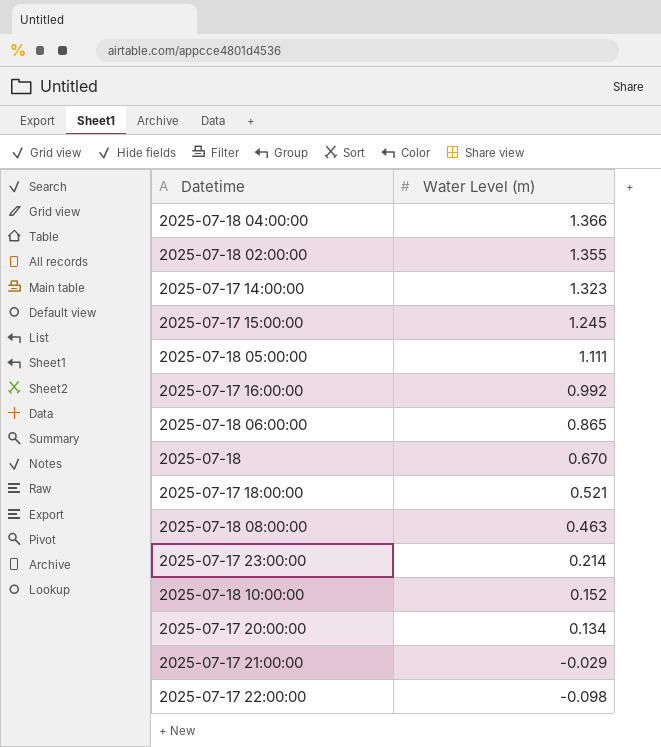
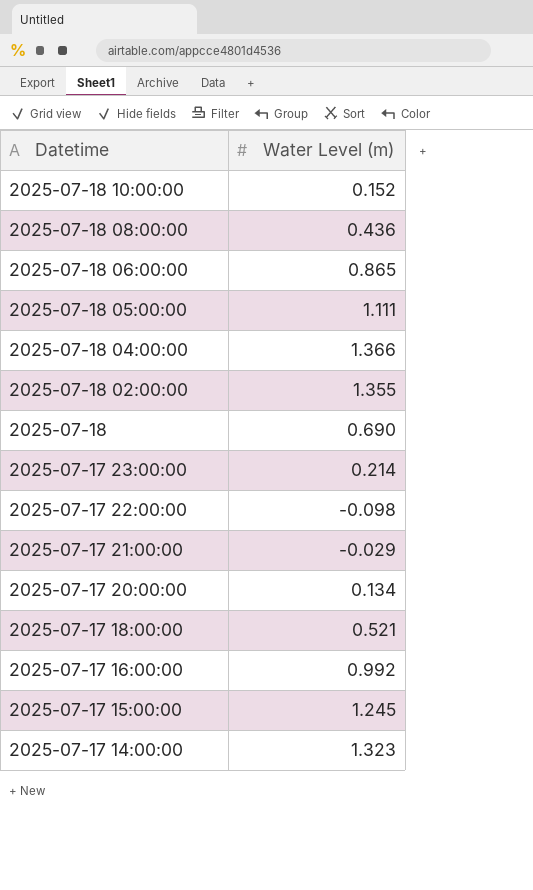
row order: Water Level (m) descending -> Datetime descending
2025-07-18 08:00:00 | Water Level (m): 0.463 -> 0.436
2025-07-18 | Water Level (m): 0.670 -> 0.690

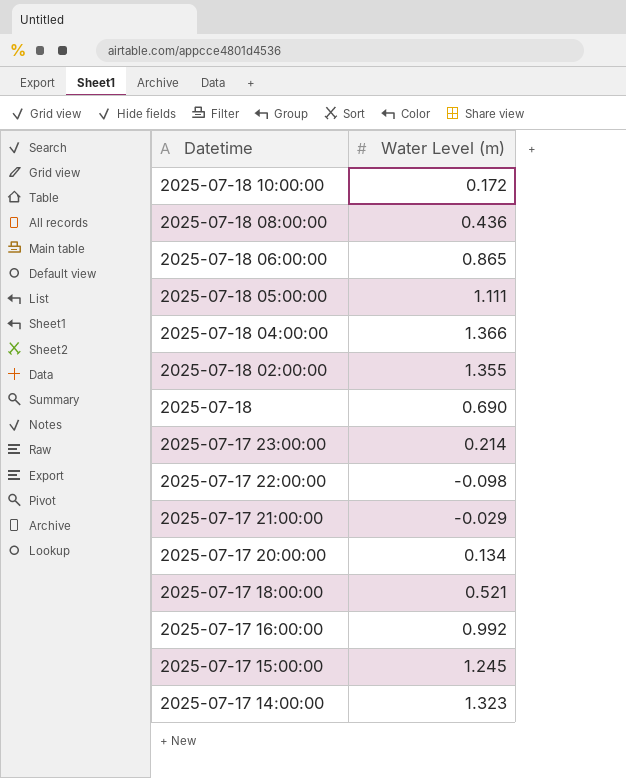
2025-07-18 10:00:00 | Water Level (m): 0.152 -> 0.172

